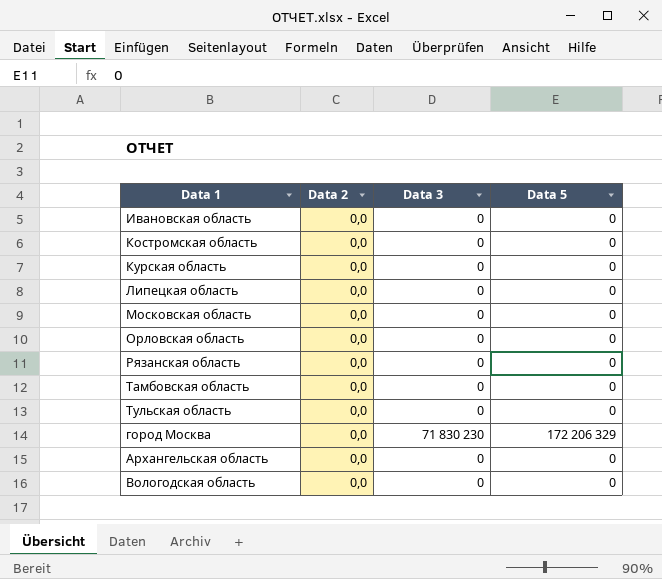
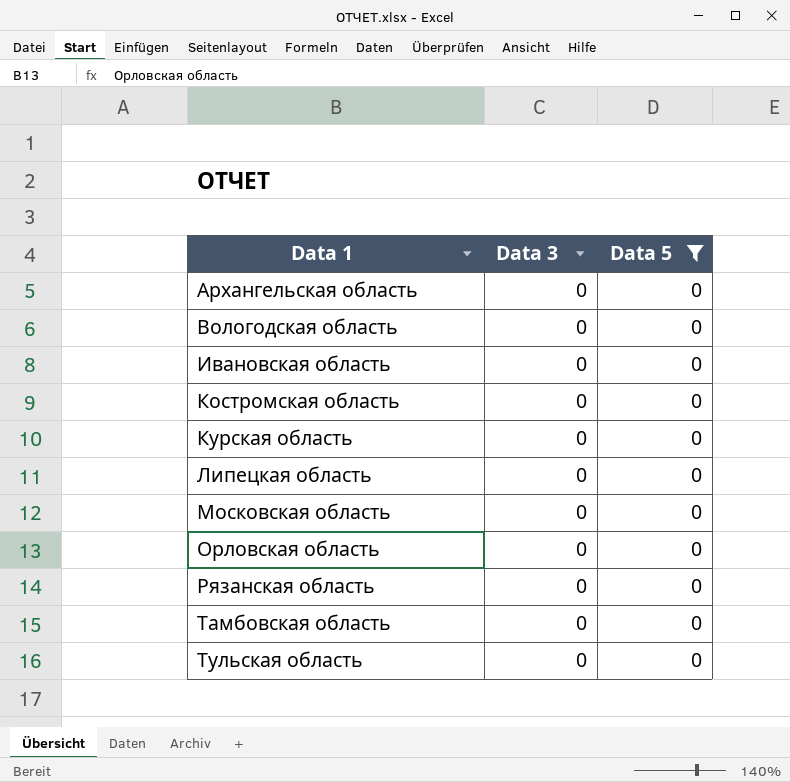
filter: none -> Data 5 = 0
row order: none -> Data 1 ascending
column Data 2 | position: 2 -> none

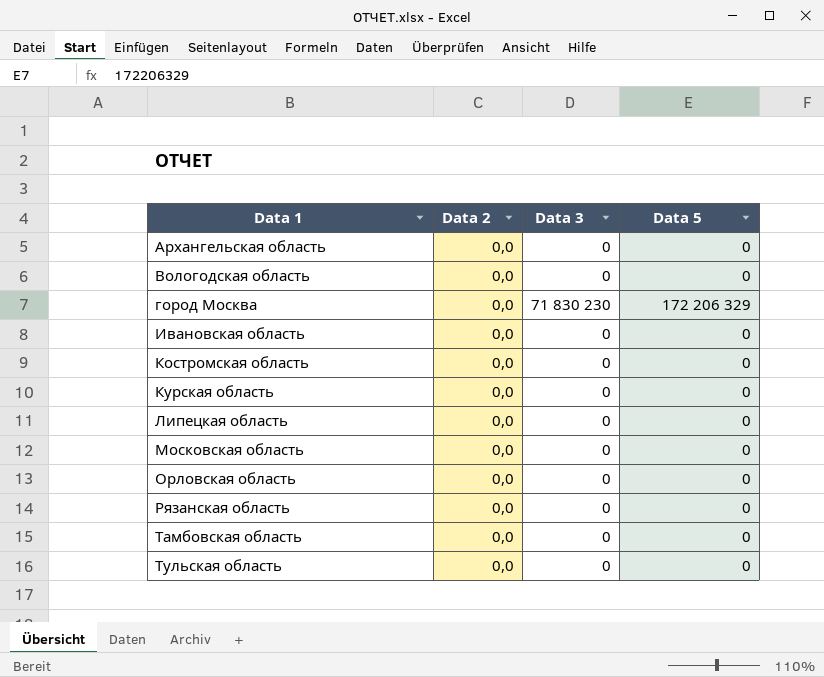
filter: Data 5 = 0 -> none
column Data 2 | position: none -> 2

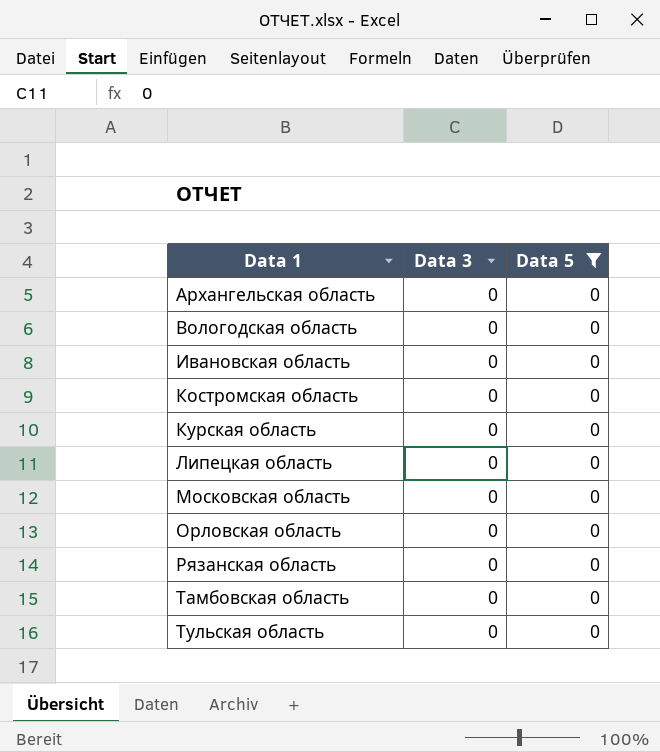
filter: none -> Data 5 = 0
column Data 2 | position: 2 -> none

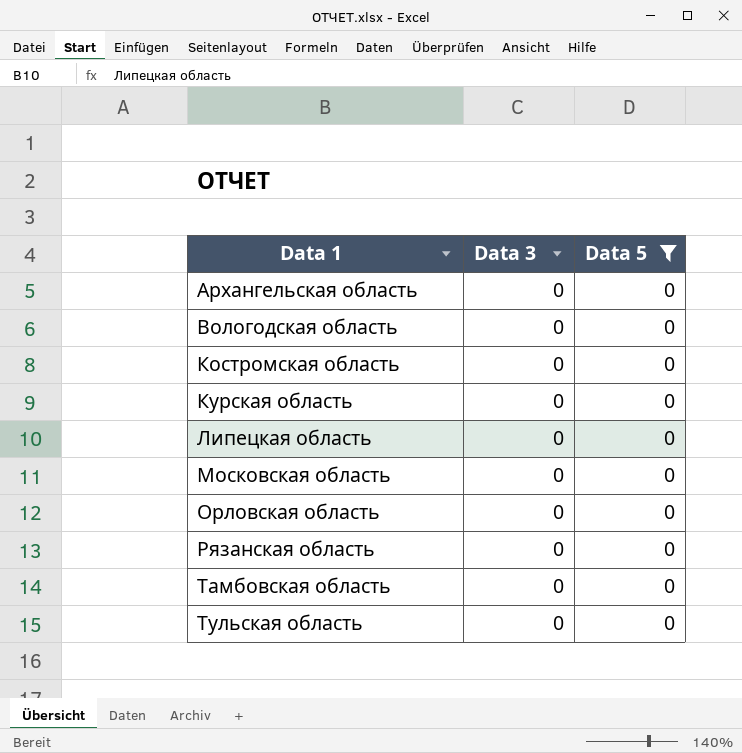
row Ивановская область: 0 | 0 -> none

